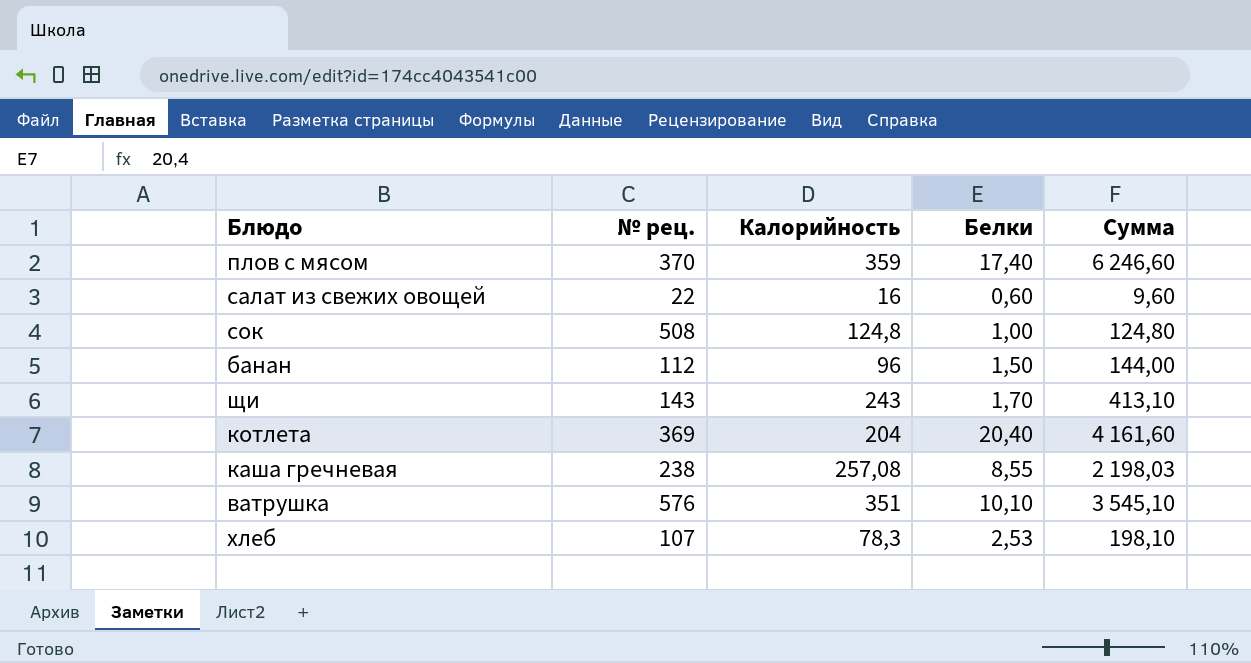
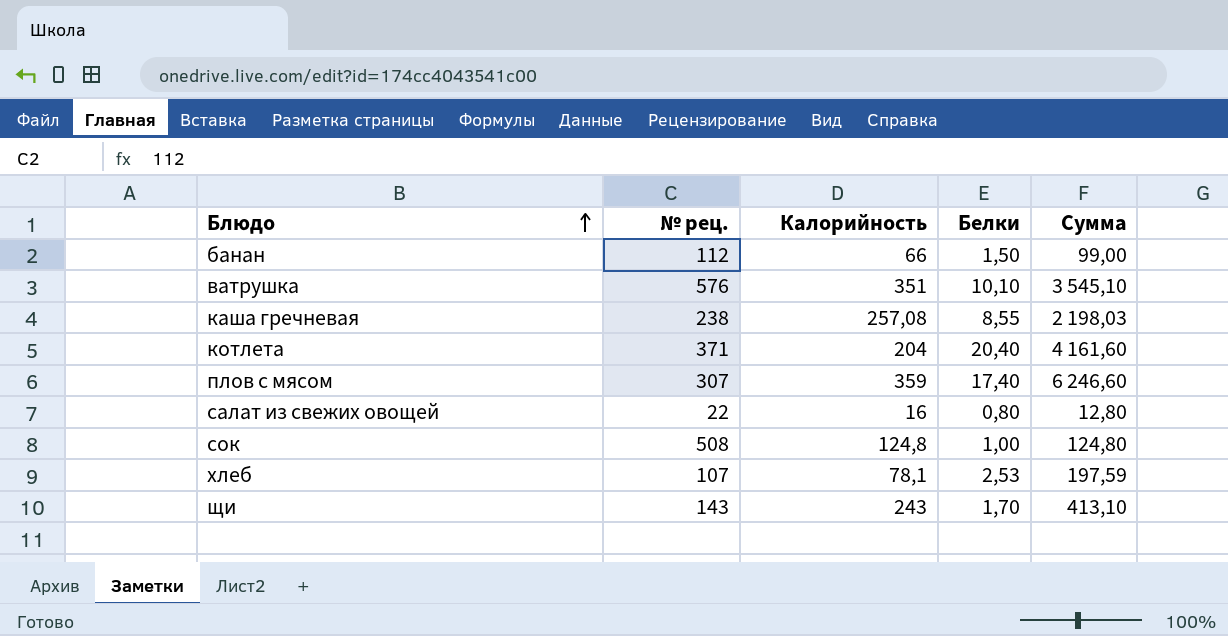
row order: none -> Блюдо ascending
банан | Калорийность: 96 -> 66
банан | Сумма: 144,00 -> 99,00
котлета | № рец.: 369 -> 371
плов с мясом | № рец.: 370 -> 307
салат из свежих овощей | Белки: 0,60 -> 0,80
салат из свежих овощей | Сумма: 9,60 -> 12,80
хлеб | Калорийность: 78,3 -> 78,1
хлеб | Сумма: 198,10 -> 197,59

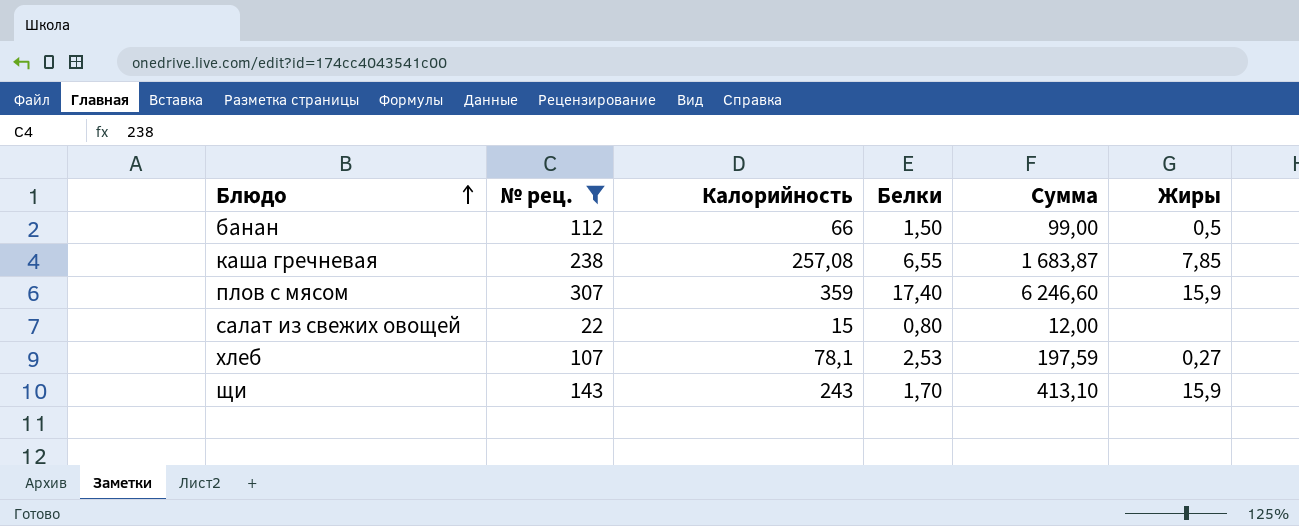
filter: none -> № рец. <= 307
column Жиры | position: none -> 6
каша гречневая | Белки: 8,55 -> 6,55
каша гречневая | Сумма: 2 198,03 -> 1 683,87
салат из свежих овощей | Калорийность: 16 -> 15
салат из свежих овощей | Сумма: 12,80 -> 12,00

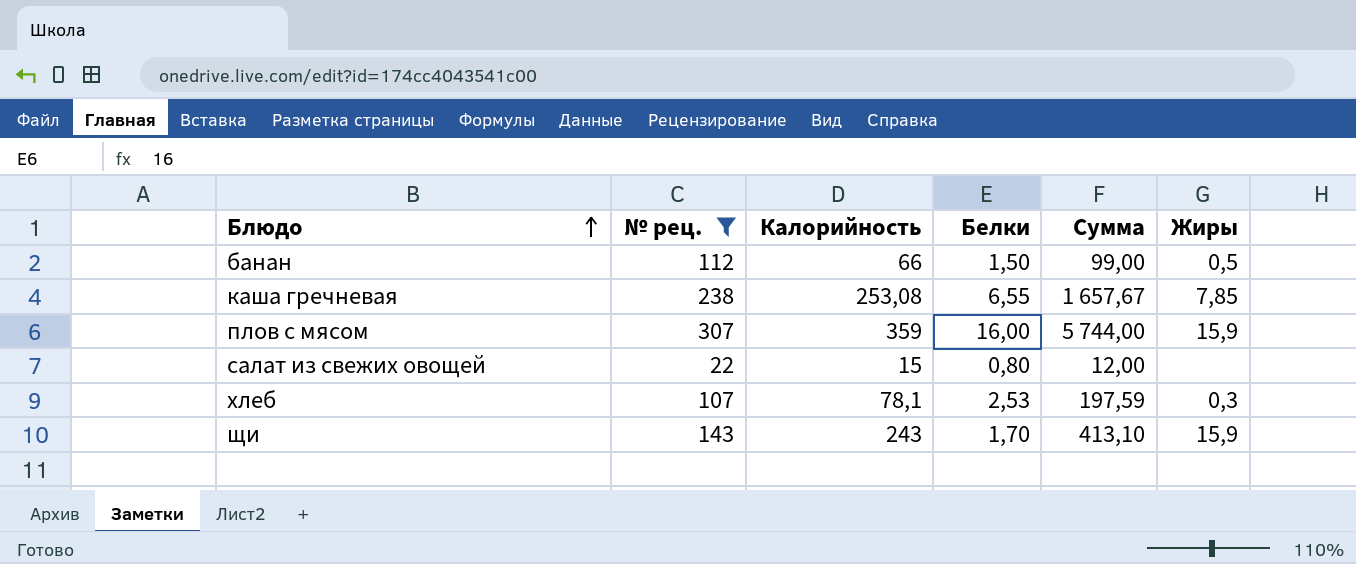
каша гречневая | Калорийность: 257,08 -> 253,08
каша гречневая | Сумма: 1 683,87 -> 1 657,67
плов с мясом | Белки: 17,40 -> 16,00
плов с мясом | Сумма: 6 246,60 -> 5 744,00
хлеб | Жиры: 0,27 -> 0,3

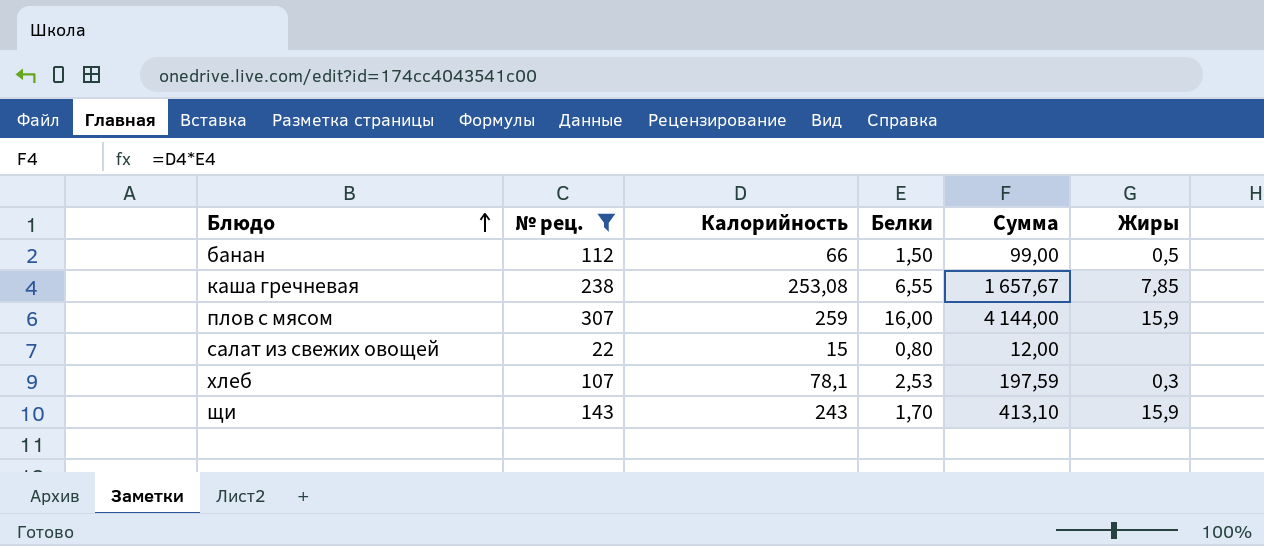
плов с мясом | Калорийность: 359 -> 259
плов с мясом | Сумма: 5 744,00 -> 4 144,00

